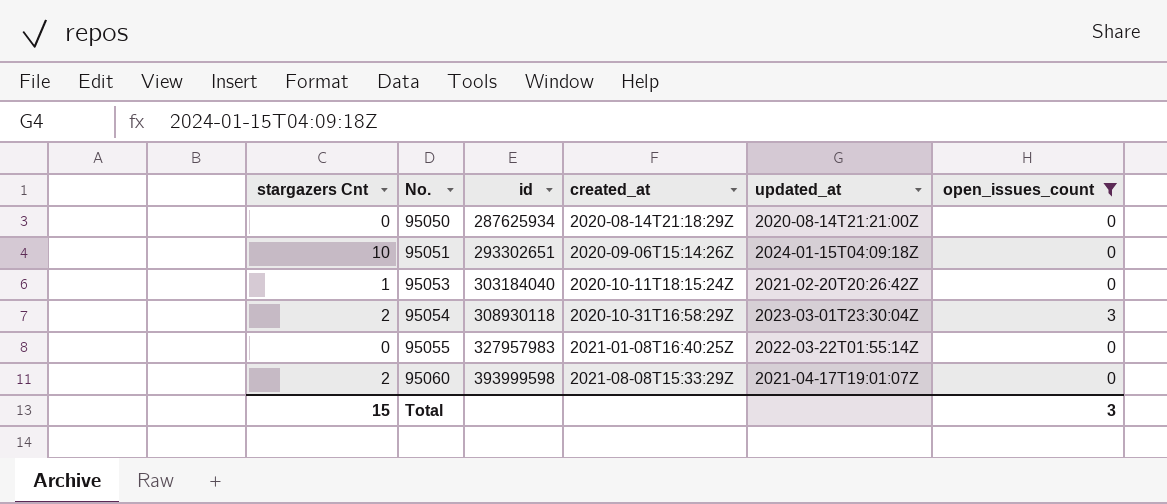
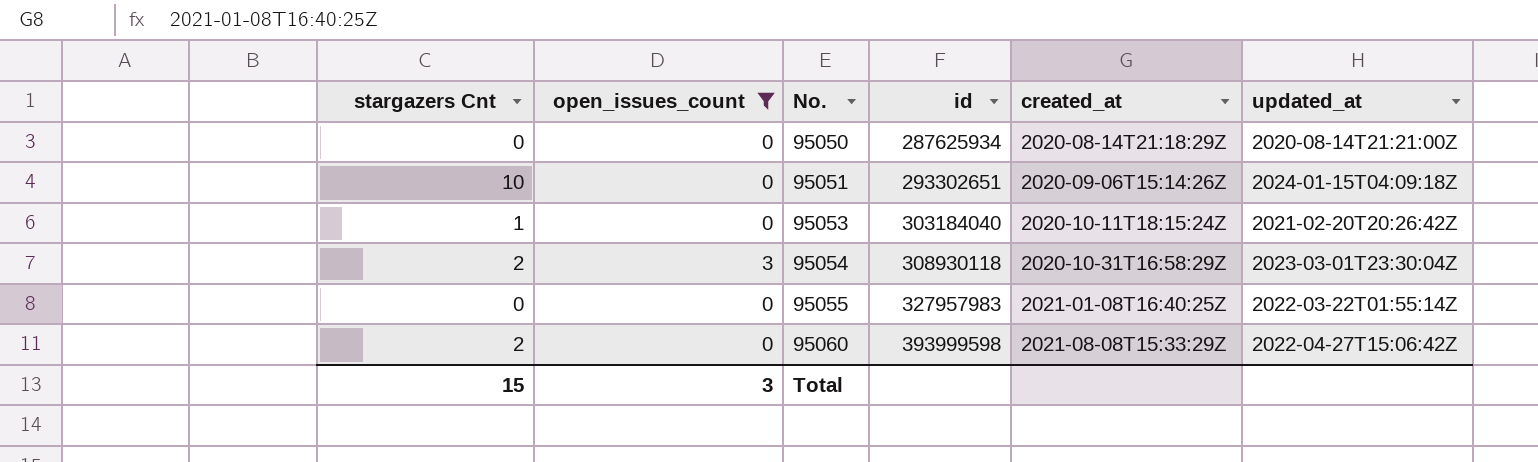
column open_issues_count | position: 6 -> 2
95060 | updated_at: 2021-04-17T19:01:07Z -> 2022-04-27T15:06:42Z

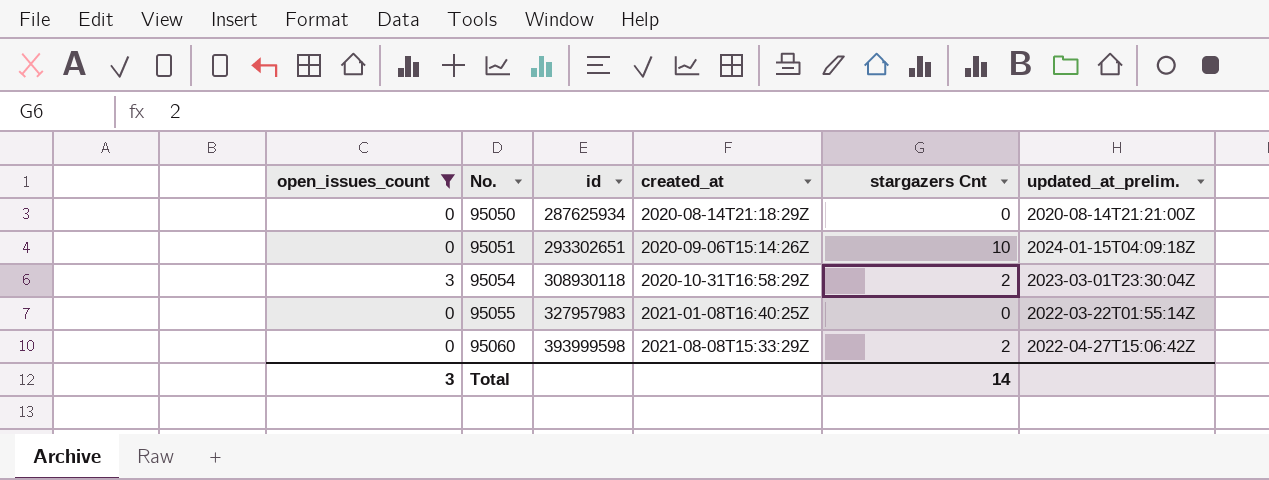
column stargazers Cnt | position: 1 -> 5
column name: updated_at -> updated_at_prelim.
row 95053: 1 | 0 | 303184040 | 2020-10-11T18:15:24Z | 2021-02-20T20:26:42Z -> none
Total | stargazers Cnt: 15 -> 14

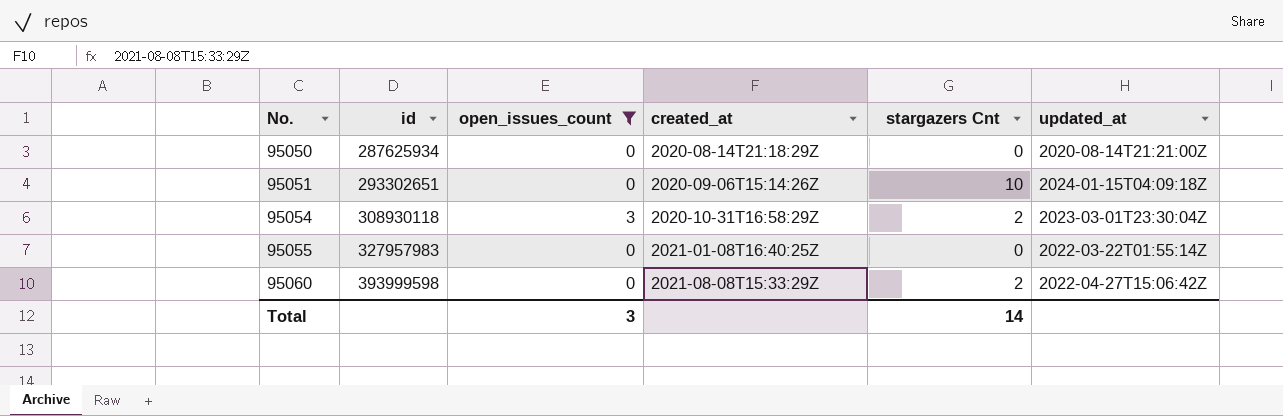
column open_issues_count | position: 1 -> 3
column name: updated_at_prelim. -> updated_at

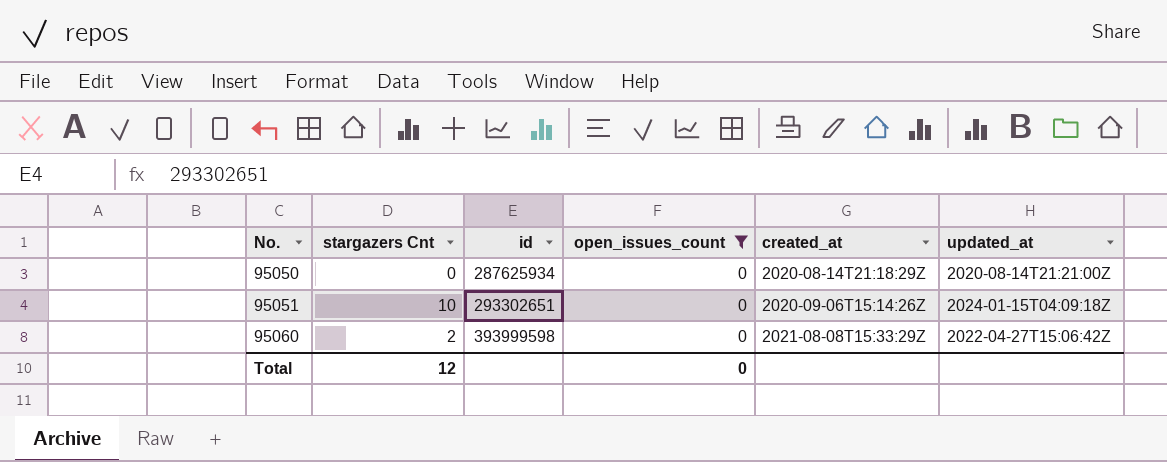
column stargazers Cnt | position: 5 -> 2
row 95054: 308930118 | 3 | 2020-10-31T16:58:29Z | 2 | 2023-03-01T23:30:04Z -> none
row 95055: 327957983 | 0 | 2021-01-08T16:40:25Z | 0 | 2022-03-22T01:55:14Z -> none
Total | stargazers Cnt: 14 -> 12
Total | open_issues_count: 3 -> 0

